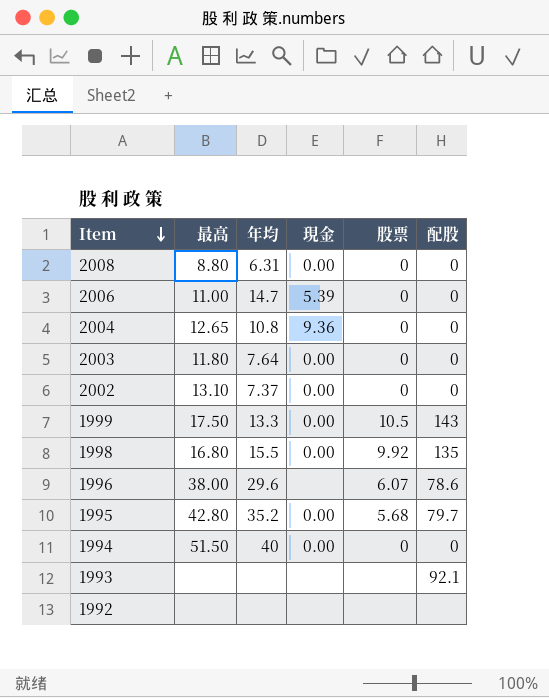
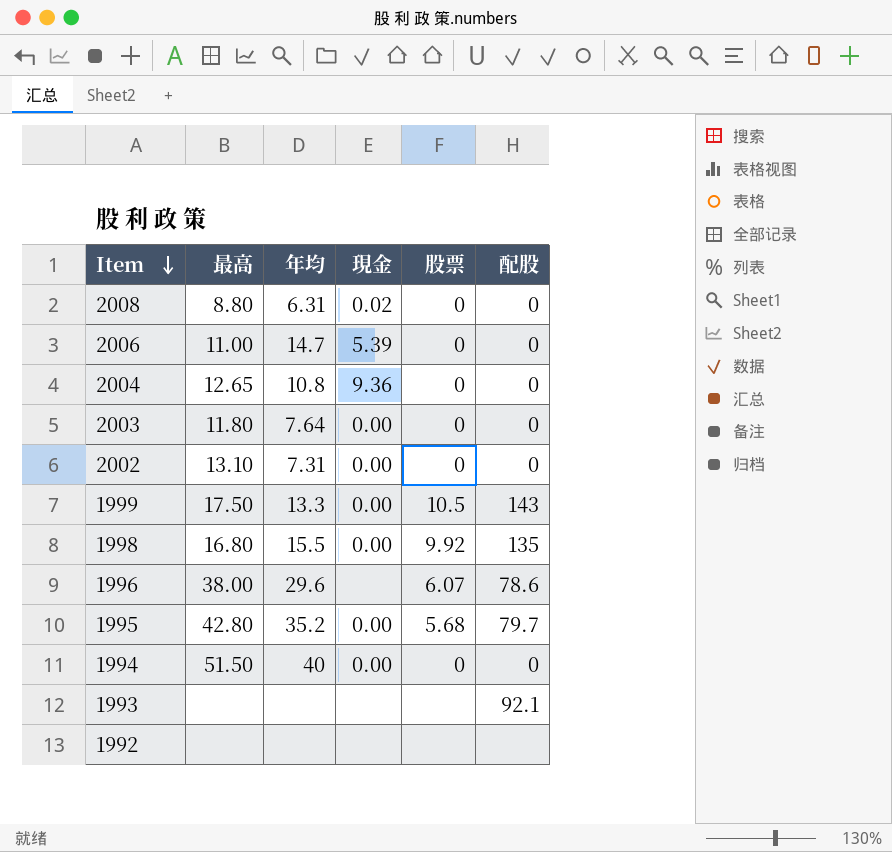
2008 | 現金: 0.00 -> 0.02
2002 | 年均: 7.37 -> 7.31

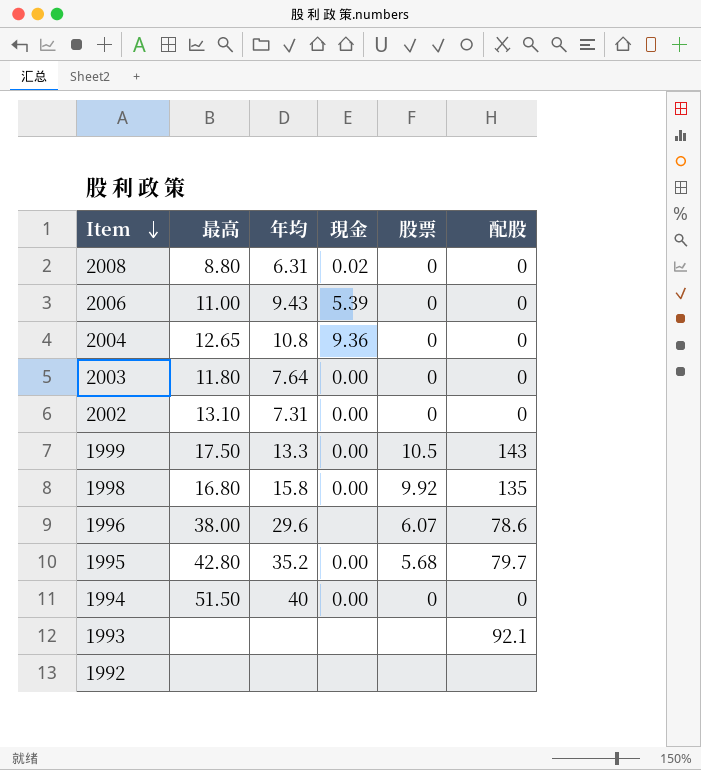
2006 | 年均: 14.7 -> 9.43
1998 | 年均: 15.5 -> 15.8

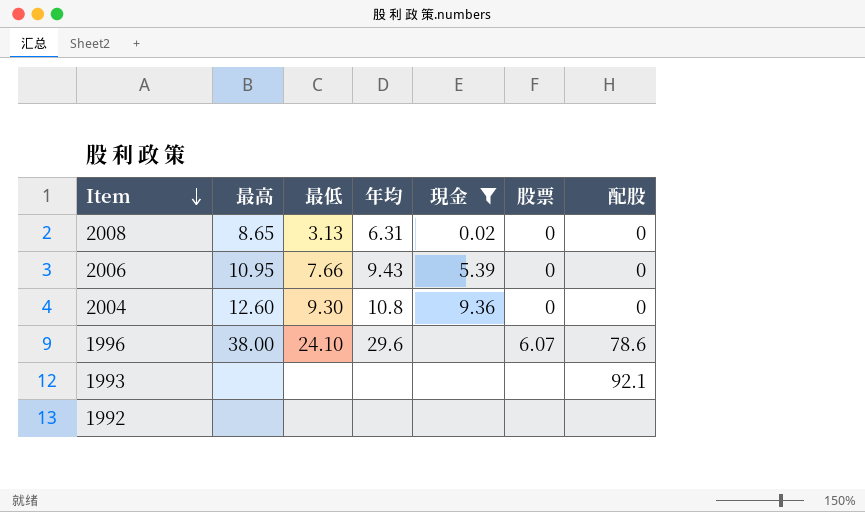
filter: none -> 現金 != 0.00
column 最低 | position: none -> 3
2008 | 最高: 8.80 -> 8.65
2006 | 最高: 11.00 -> 10.95
2004 | 最高: 12.65 -> 12.60

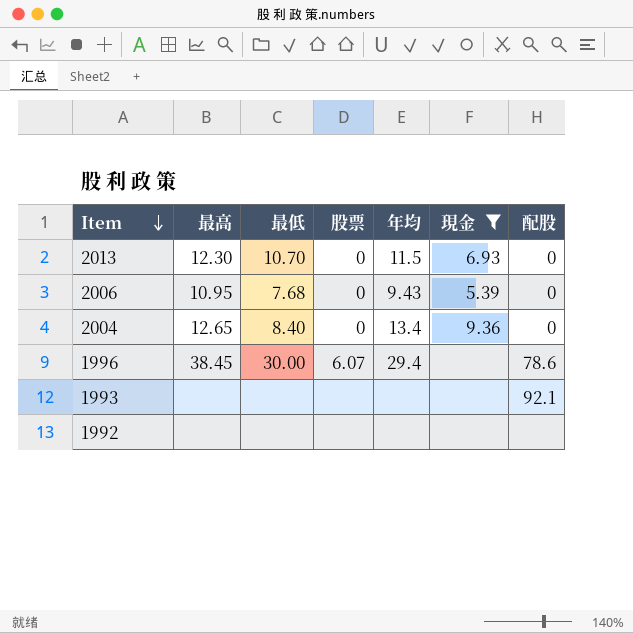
column 股票 | position: 6 -> 4
row 2008: 8.65 | 3.13 | 6.31 | 0.02 | 0 | 0 -> none
row 2013: none -> 12.30 | 10.70 | 0 | 11.5 | 6.93 | 0
2006 | 最低: 7.66 -> 7.68
2004 | 最高: 12.60 -> 12.65
2004 | 最低: 9.30 -> 8.40
2004 | 年均: 10.8 -> 13.4
1996 | 最高: 38.00 -> 38.45
1996 | 最低: 24.10 -> 30.00
1996 | 年均: 29.6 -> 29.4

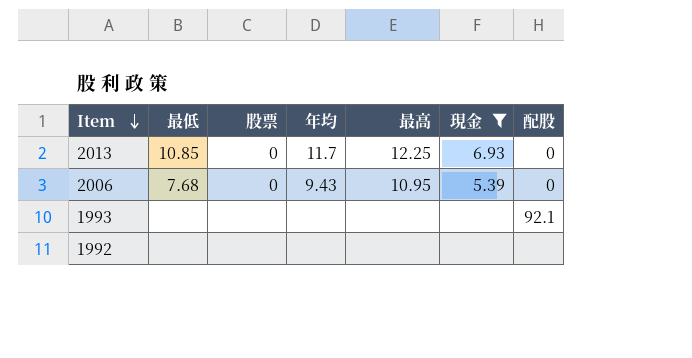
column 最高 | position: 2 -> 5
row 2004: 12.65 | 8.40 | 0 | 13.4 | 9.36 | 0 -> none
row 1996: 38.45 | 30.00 | 6.07 | 29.4 | none | 78.6 -> none
2013 | 最低: 10.70 -> 10.85
2013 | 年均: 11.5 -> 11.7
2013 | 最高: 12.30 -> 12.25

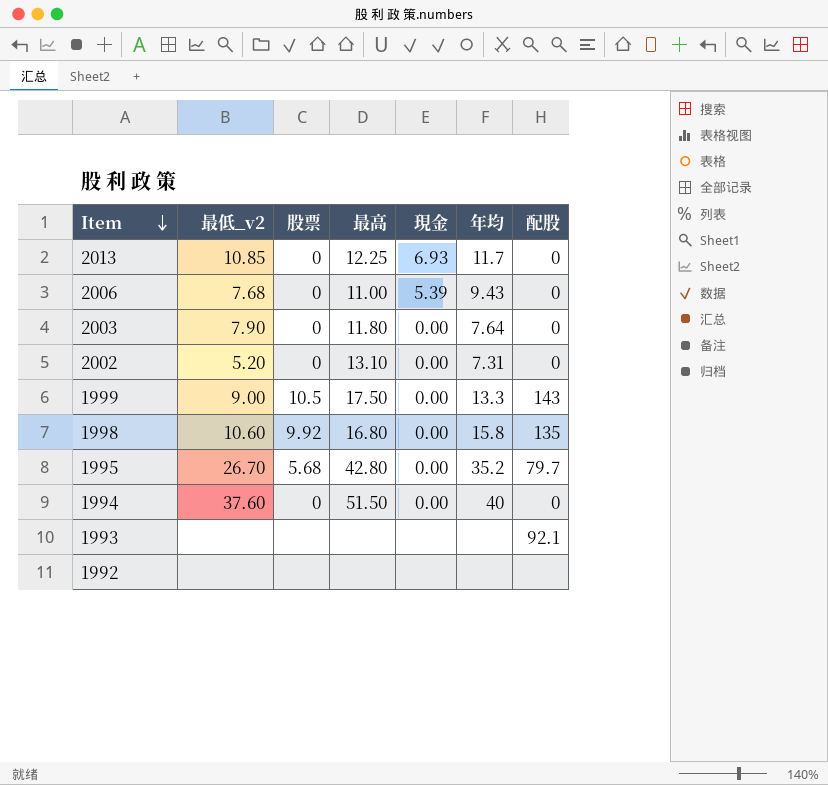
filter: 現金 != 0.00 -> none
column name: 最低 -> 最低_v2
column 年均 | position: 4 -> 6
2006 | 最高: 10.95 -> 11.00

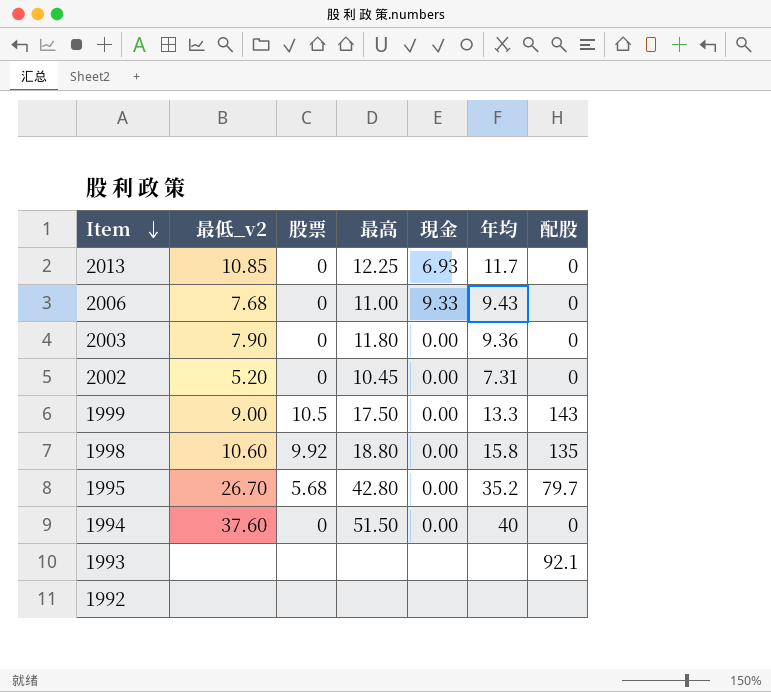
2006 | 現金: 5.39 -> 9.33
2003 | 年均: 7.64 -> 9.36
2002 | 最高: 13.10 -> 10.45
1998 | 最高: 16.80 -> 18.80

